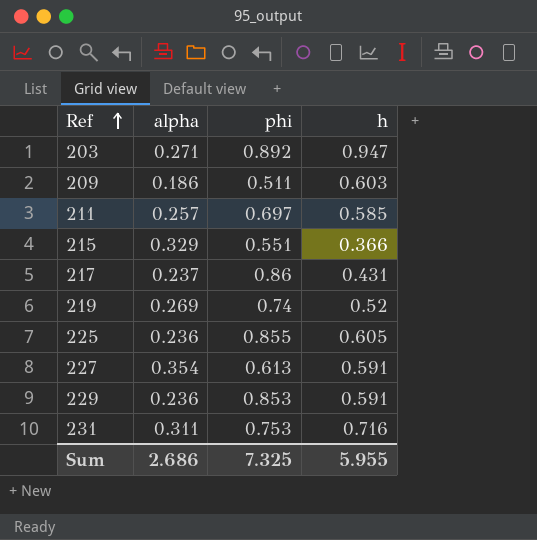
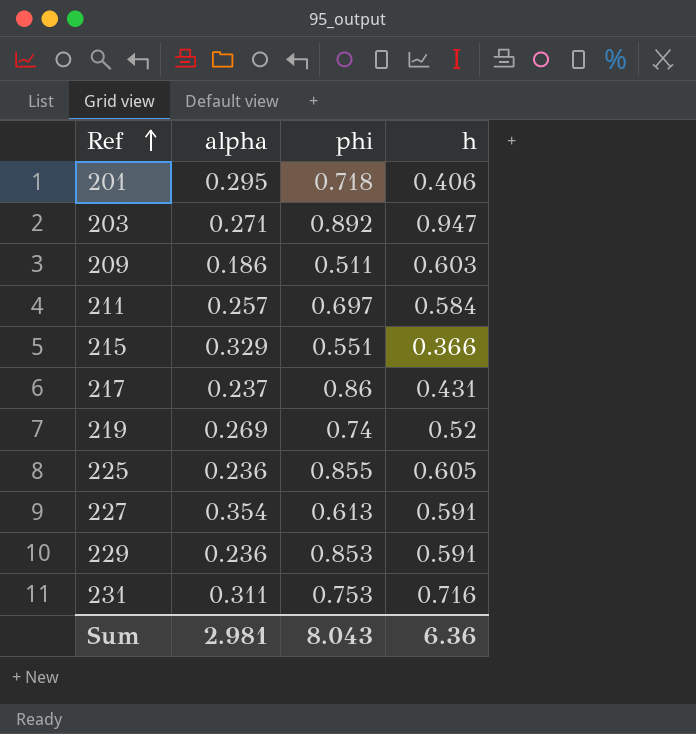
row 201: none -> 0.295 | 0.718 | 0.406
211 | h: 0.585 -> 0.584
Sum | alpha: 2.686 -> 2.981
Sum | phi: 7.325 -> 8.043
Sum | h: 5.955 -> 6.36

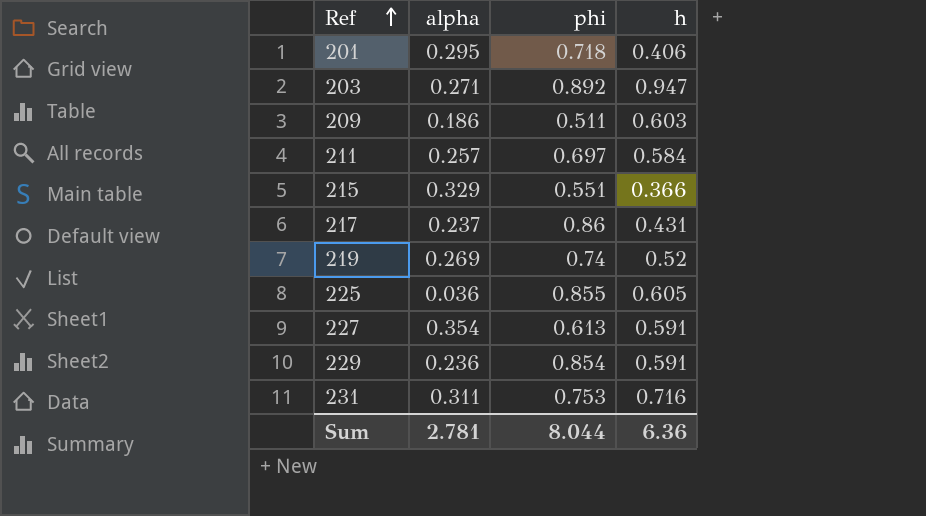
225 | alpha: 0.236 -> 0.036
229 | phi: 0.853 -> 0.854
Sum | alpha: 2.981 -> 2.781
Sum | phi: 8.043 -> 8.044

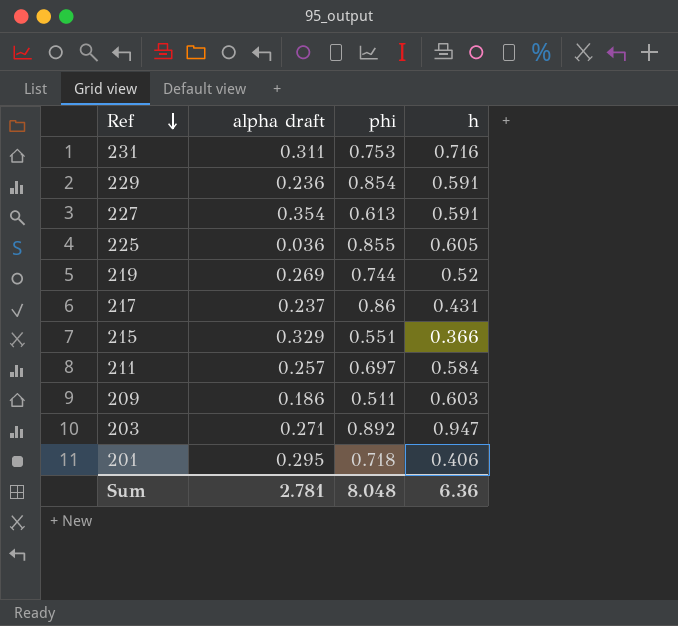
row order: Ref ascending -> Ref descending
column name: alpha -> alpha draft
219 | phi: 0.74 -> 0.744
Sum | phi: 8.044 -> 8.048

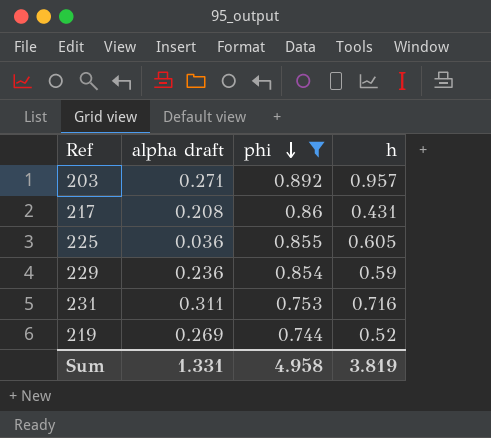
filter: none -> phi >= 0.744
row order: Ref descending -> phi descending
203 | h: 0.947 -> 0.957
217 | alpha draft: 0.237 -> 0.208
229 | h: 0.591 -> 0.59
Sum | alpha draft: 2.781 -> 1.331
Sum | phi: 8.048 -> 4.958
Sum | h: 6.36 -> 3.819

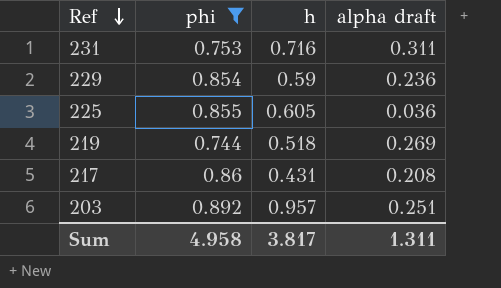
row order: phi descending -> Ref descending
column alpha draft | position: 2 -> 4
219 | h: 0.52 -> 0.518
203 | alpha draft: 0.271 -> 0.251
Sum | h: 3.819 -> 3.817
Sum | alpha draft: 1.331 -> 1.311

